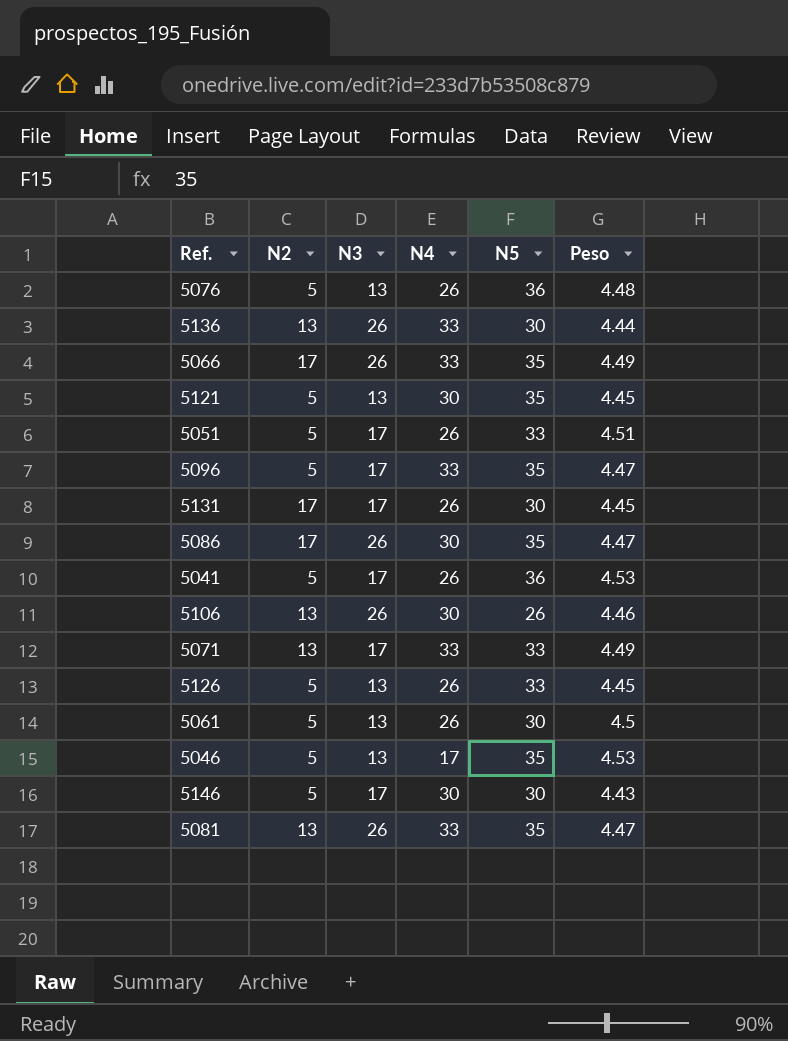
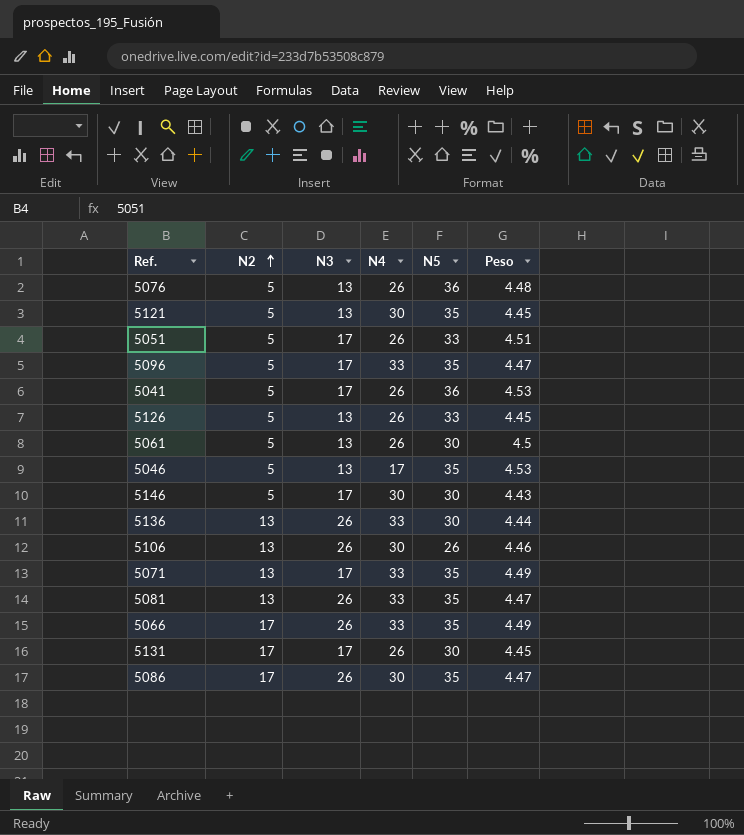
row order: none -> N2 ascending
5071 | N5: 33 -> 35

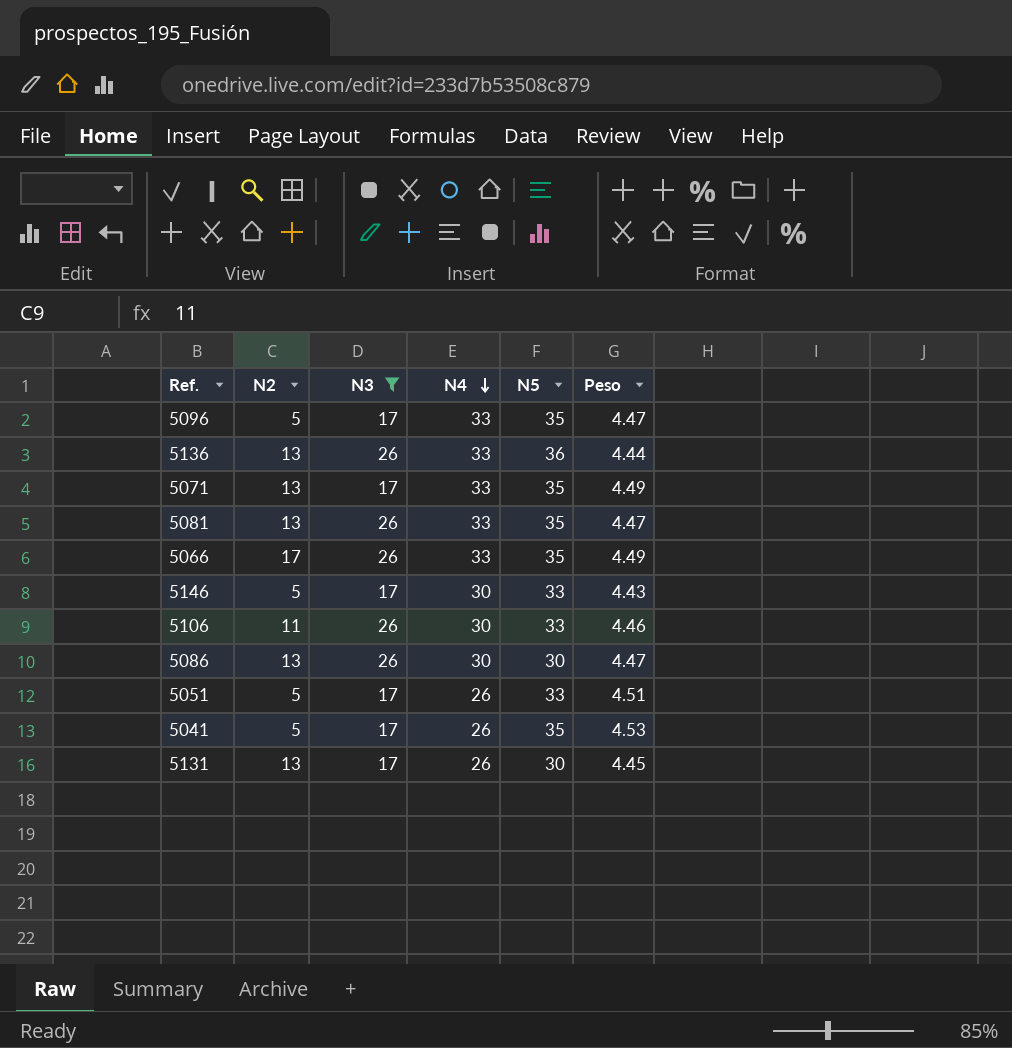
filter: none -> N3 != 13
row order: N2 ascending -> N4 descending
5136 | N5: 30 -> 36
5146 | N5: 30 -> 33
5106 | N2: 13 -> 11
5106 | N5: 26 -> 33
5086 | N2: 17 -> 13
5086 | N5: 35 -> 30
5041 | N5: 36 -> 35
5131 | N2: 17 -> 13

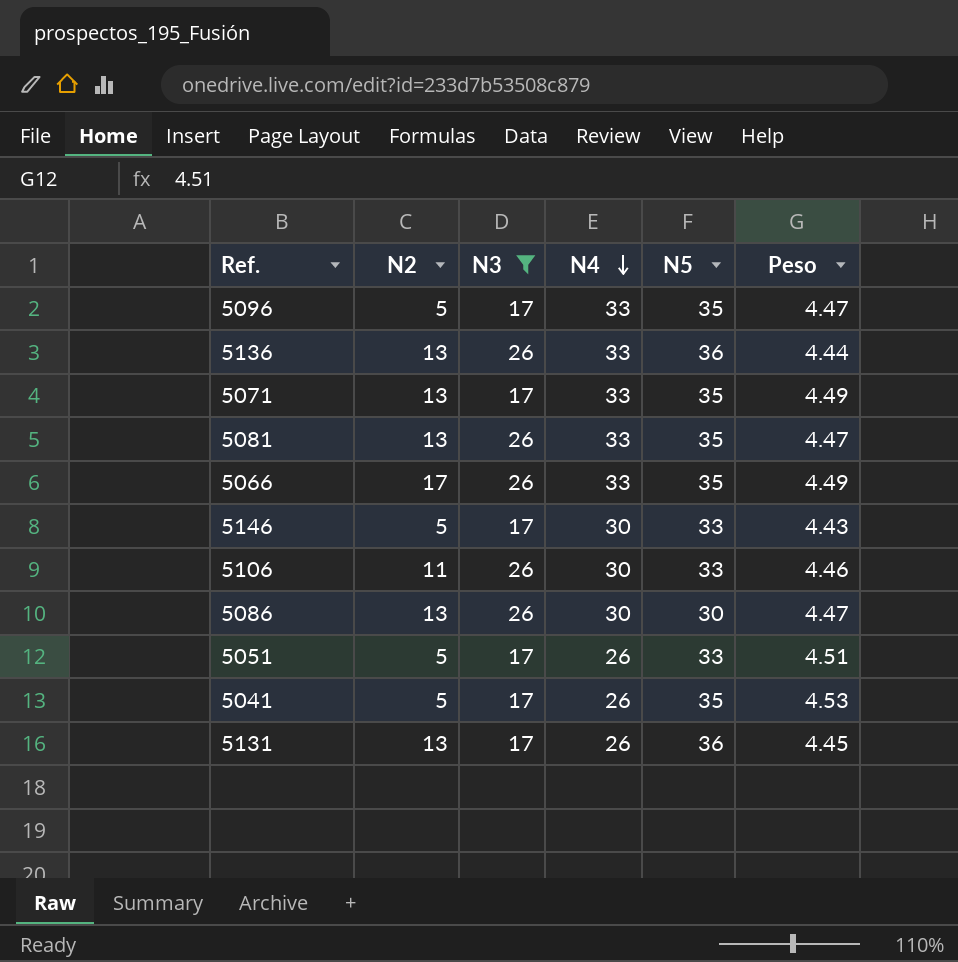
5131 | N5: 30 -> 36

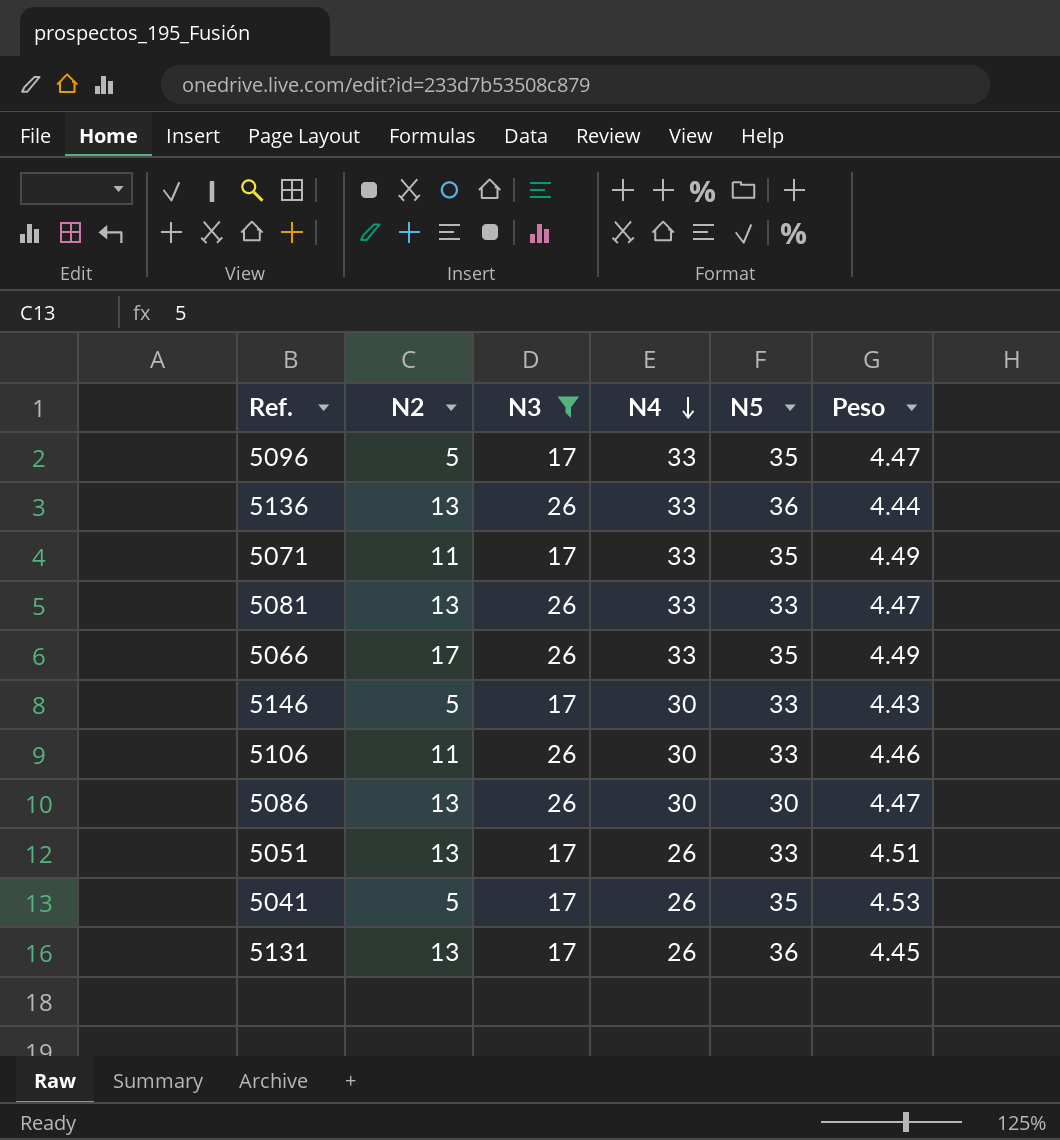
5071 | N2: 13 -> 11
5081 | N5: 35 -> 33
5051 | N2: 5 -> 13

